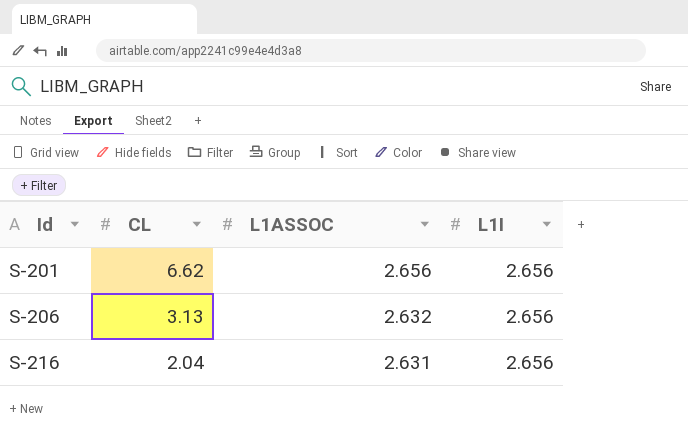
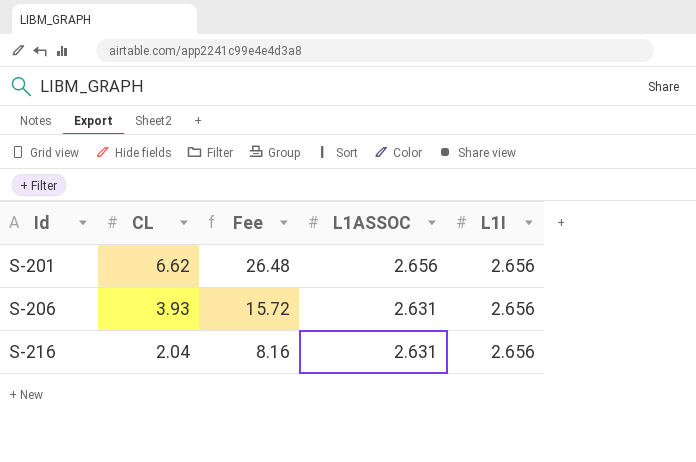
column Fee | formula: none -> [CL] * 4
S-206 | CL: 3.13 -> 3.93
S-206 | L1ASSOC: 2.632 -> 2.631

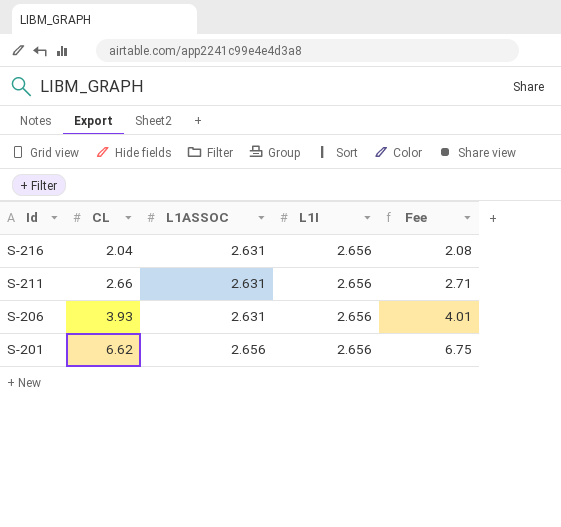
row order: Id ascending -> Id descending
column Fee | formula: [CL] * 4 -> [CL] * 1.02
column Fee | position: 3 -> 5
row S-211: none -> 2.66 | 2.631 | 2.656 | 2.71

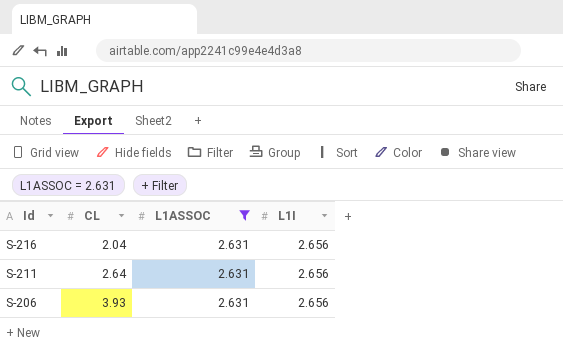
filter: none -> L1ASSOC = 2.631
column Fee | formula: [CL] * 1.02 -> none
S-211 | CL: 2.66 -> 2.64

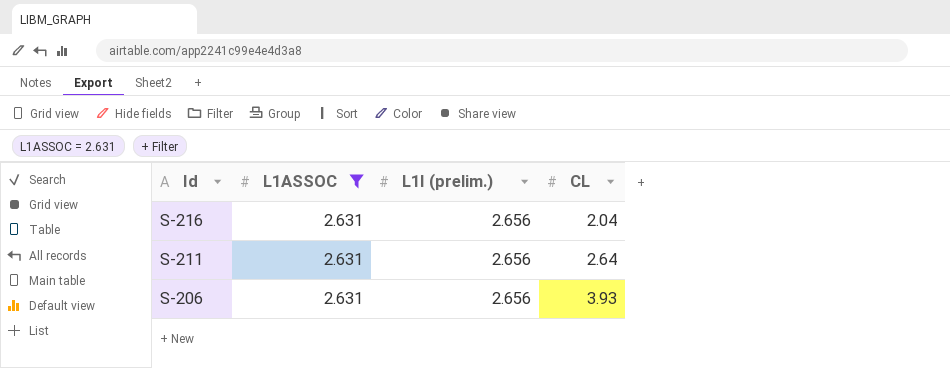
column name: L1I -> L1I (prelim.)
column CL | position: 2 -> 4

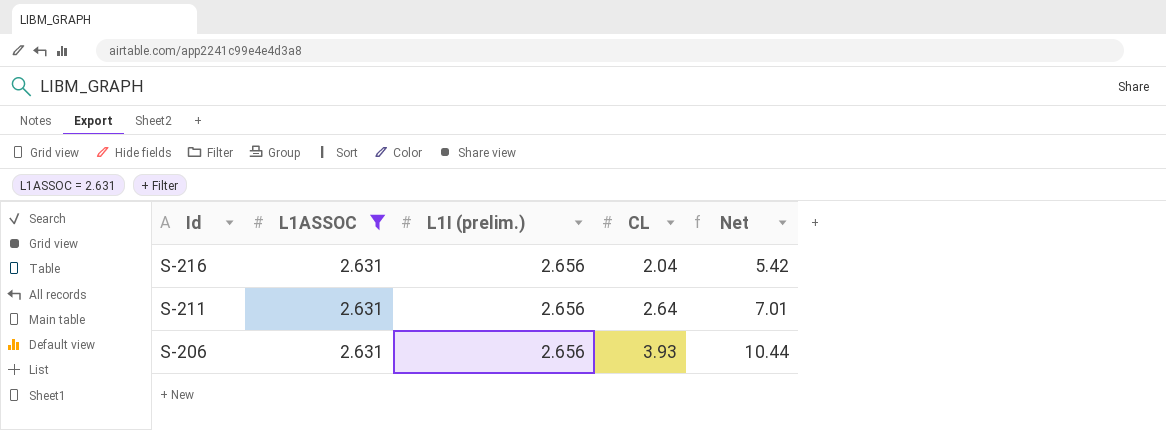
column Net | formula: none -> [L1I (prelim.)] * [CL]

